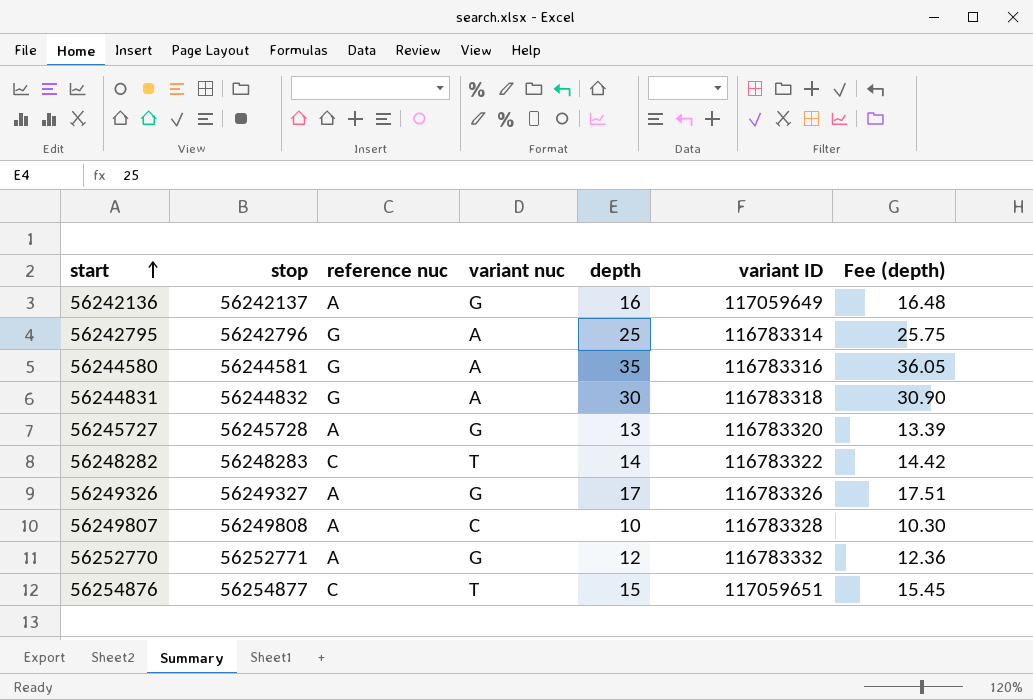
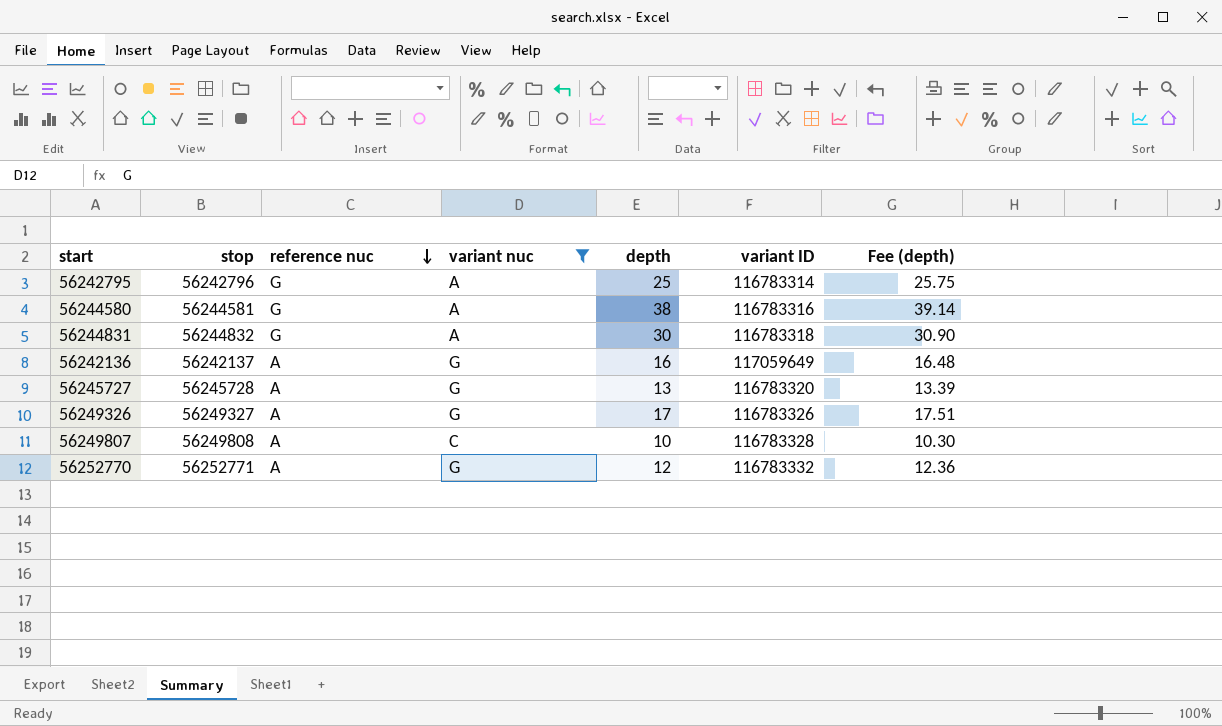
filter: none -> variant nuc != T
row order: start ascending -> reference nuc descending
56244580 | depth: 35 -> 38
56244580 | Fee (depth): 36.05 -> 39.14

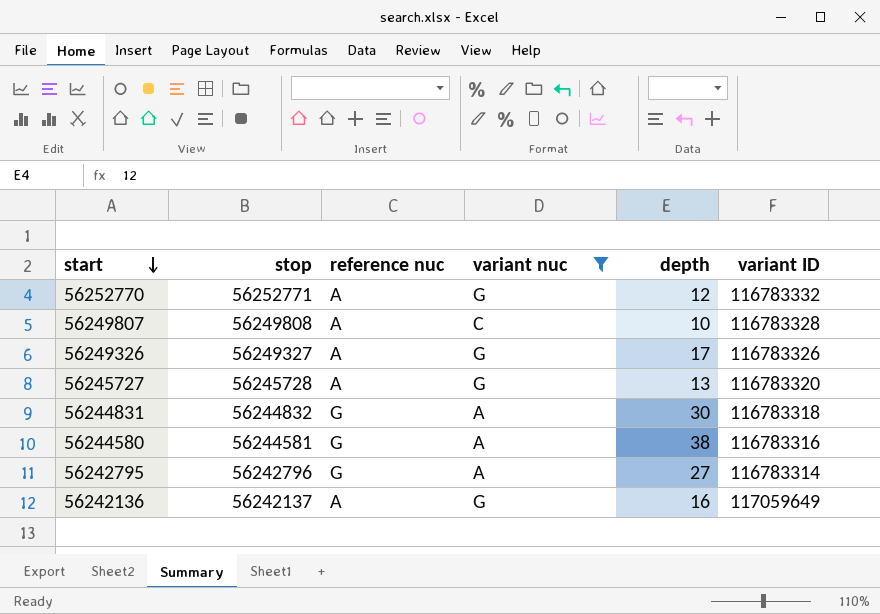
row order: reference nuc descending -> start descending
column Fee (depth) | formula: [depth] * 1.03 -> none
56242795 | depth: 25 -> 27

